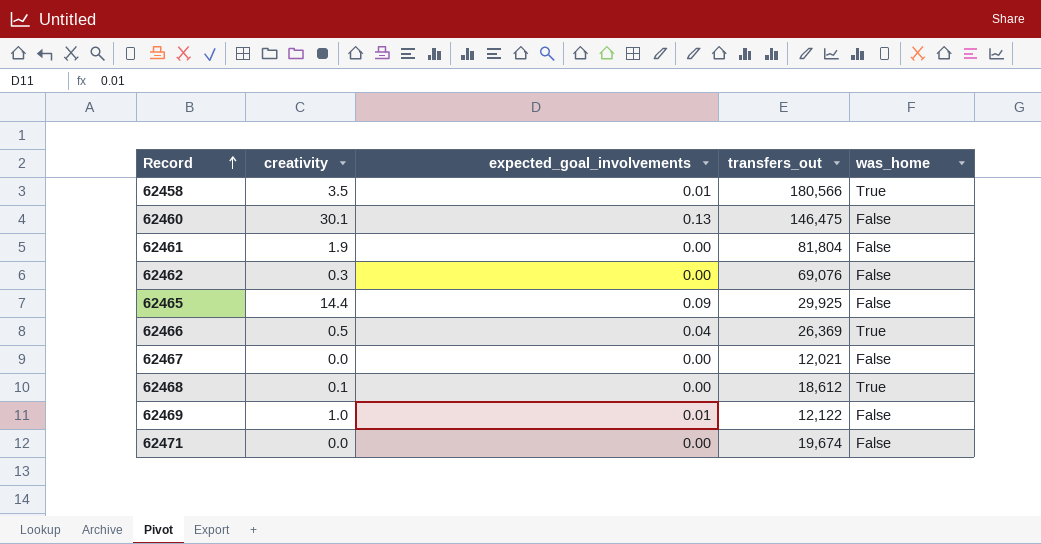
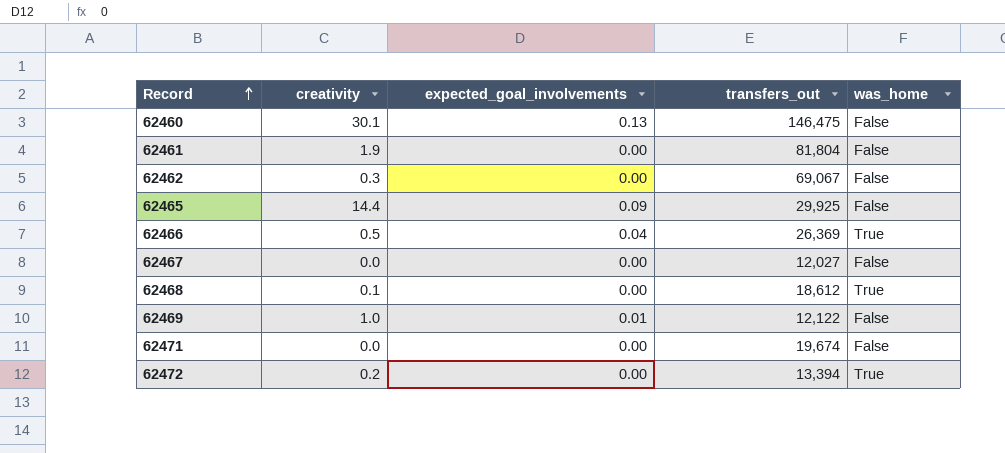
row 62458: 3.5 | 0.01 | 180,566 | True -> none
62462 | transfers_out: 69,076 -> 69,067
62467 | transfers_out: 12,021 -> 12,027
row 62472: none -> 0.2 | 0.00 | 13,394 | True

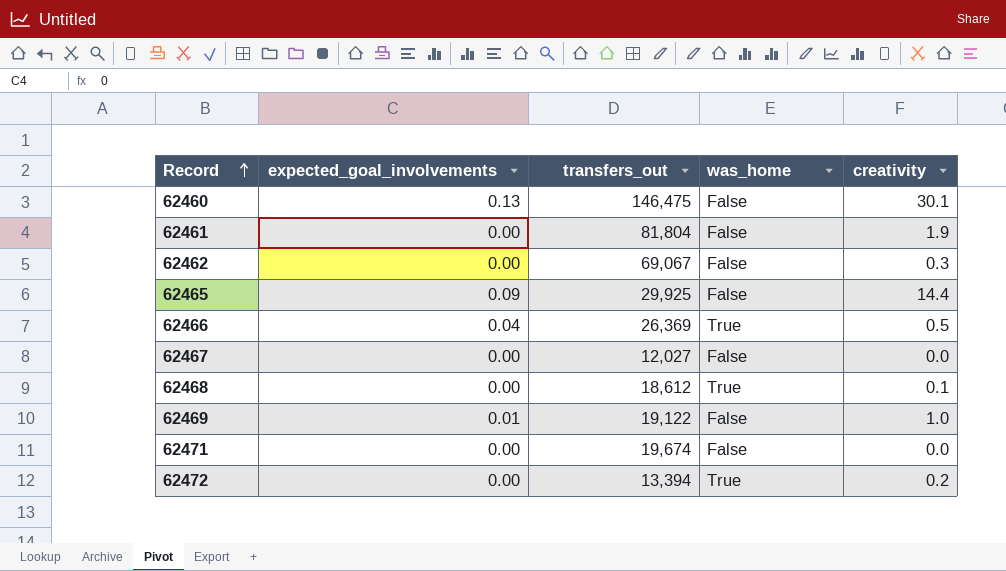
column creativity | position: 2 -> 5
62469 | transfers_out: 12,122 -> 19,122

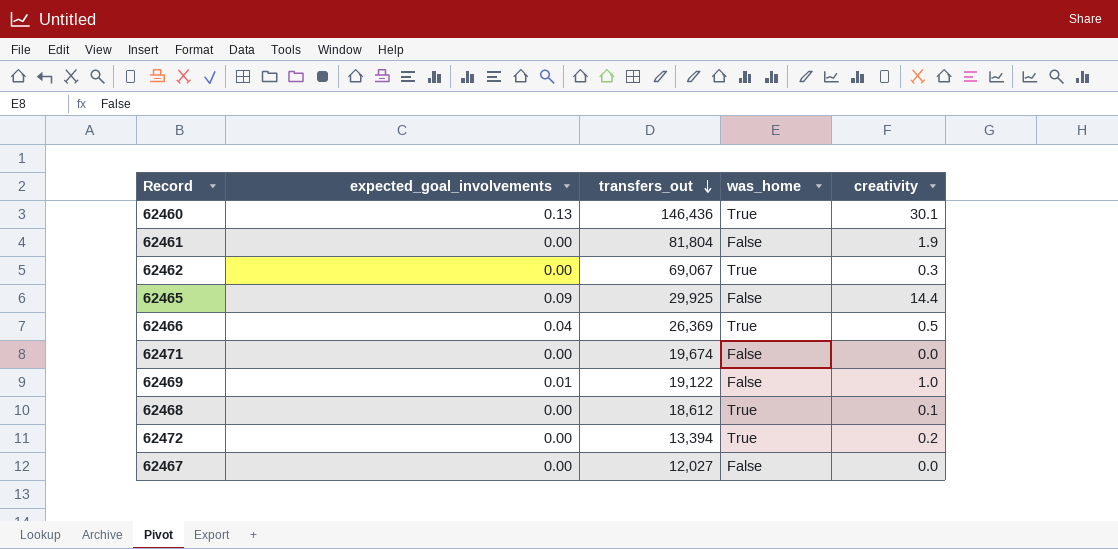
row order: Record ascending -> transfers_out descending
62460 | transfers_out: 146,475 -> 146,436
62460 | was_home: False -> True
62462 | was_home: False -> True

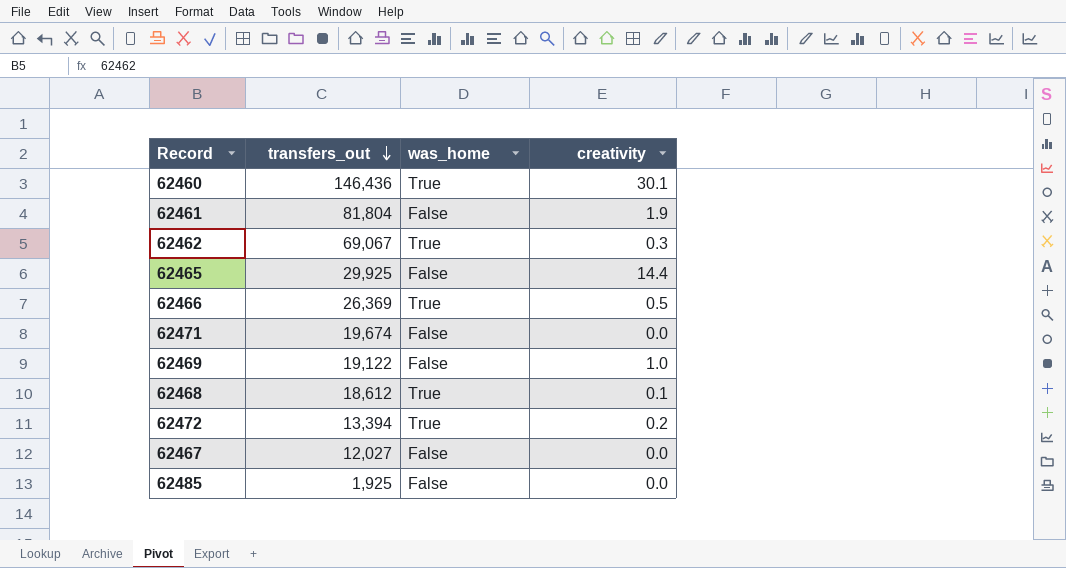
column expected_goal_involvements | position: 2 -> none
row 62485: none -> 1,925 | False | 0.0

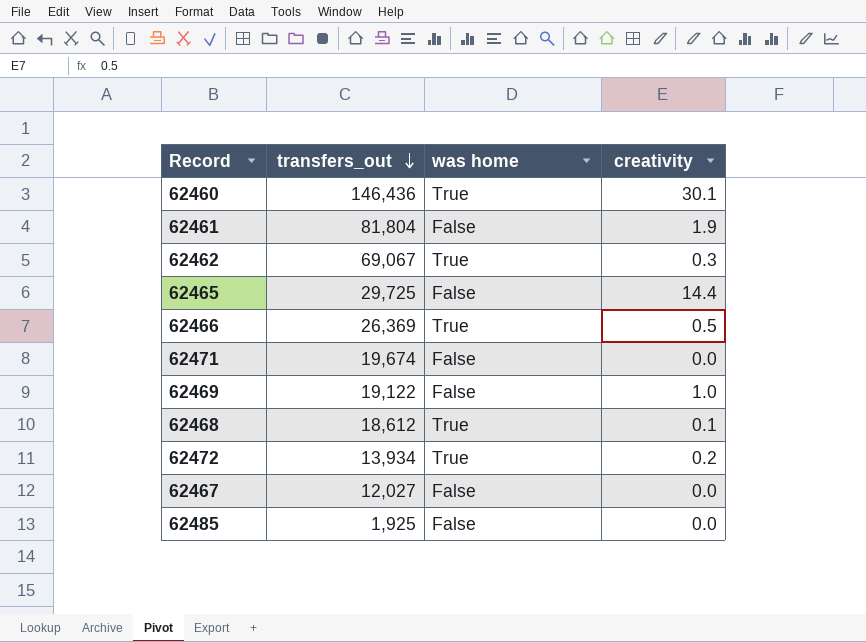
column name: was_home -> was home
62465 | transfers_out: 29,925 -> 29,725
62472 | transfers_out: 13,394 -> 13,934

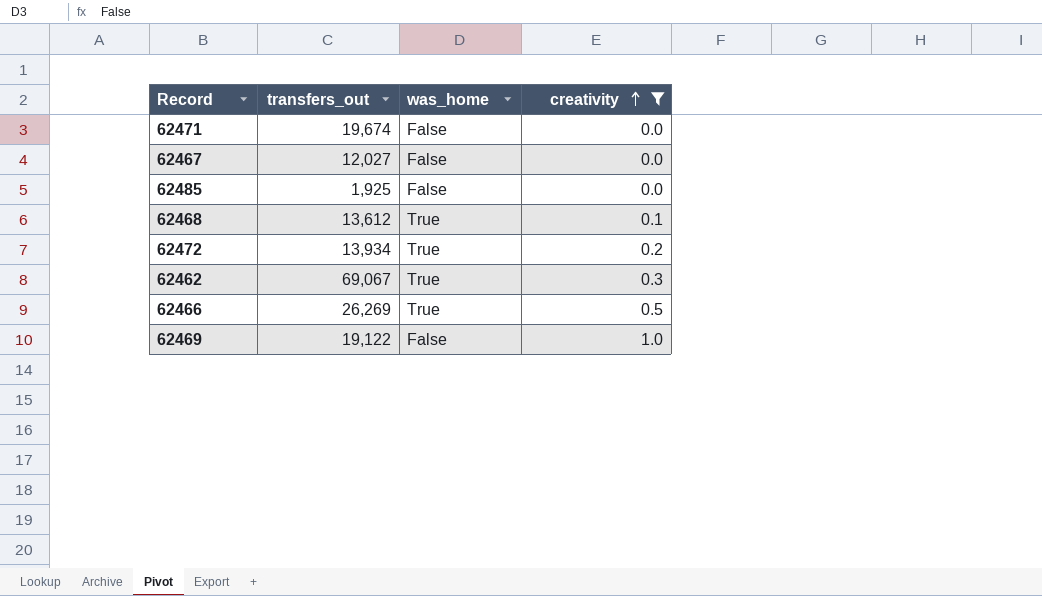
filter: none -> creativity <= 1.0
row order: transfers_out descending -> creativity ascending
column name: was home -> was_home
62468 | transfers_out: 18,612 -> 13,612
62466 | transfers_out: 26,369 -> 26,269

